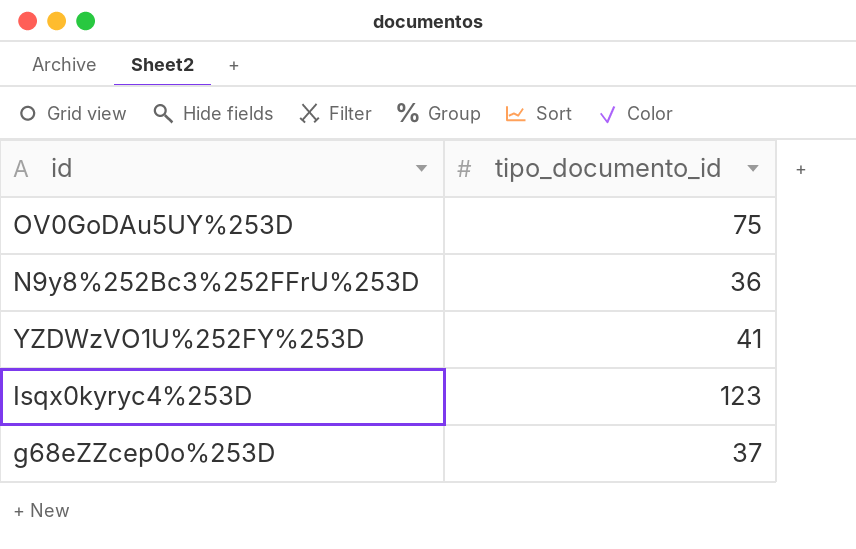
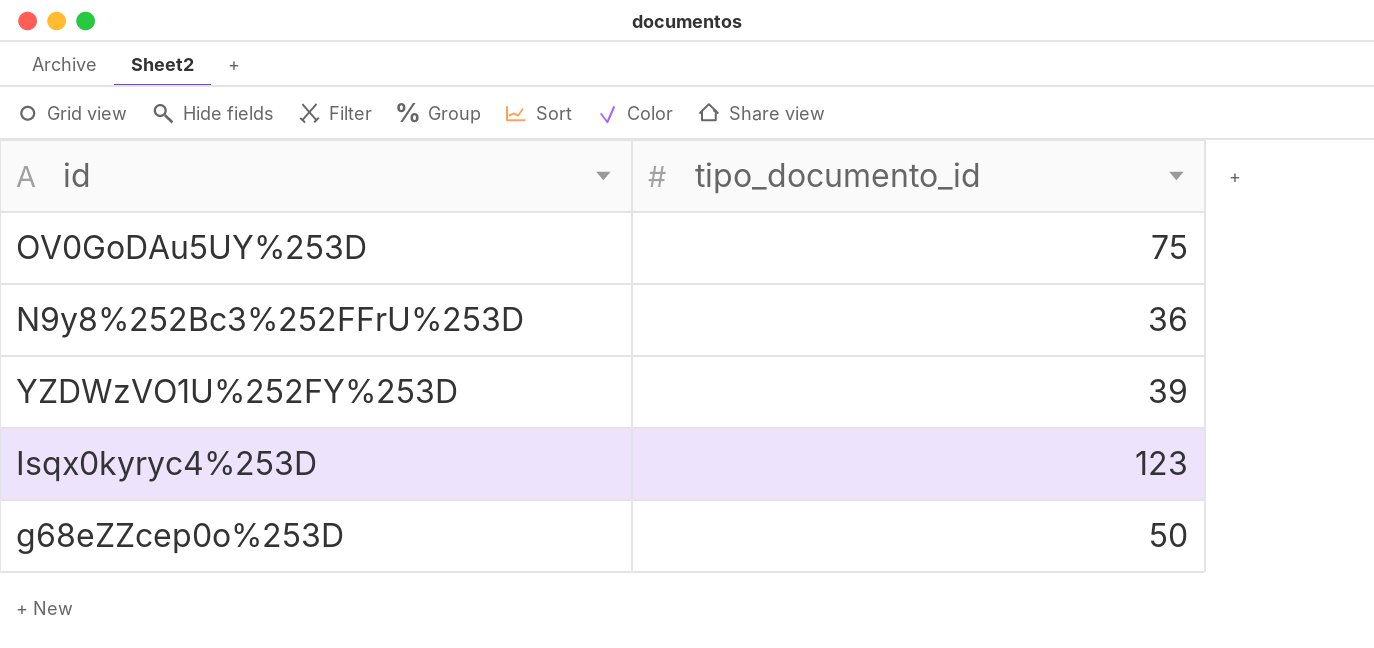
YZDWzVO1U%252FY%253D | tipo_documento_id: 41 -> 39
g68eZZcep0o%253D | tipo_documento_id: 37 -> 50

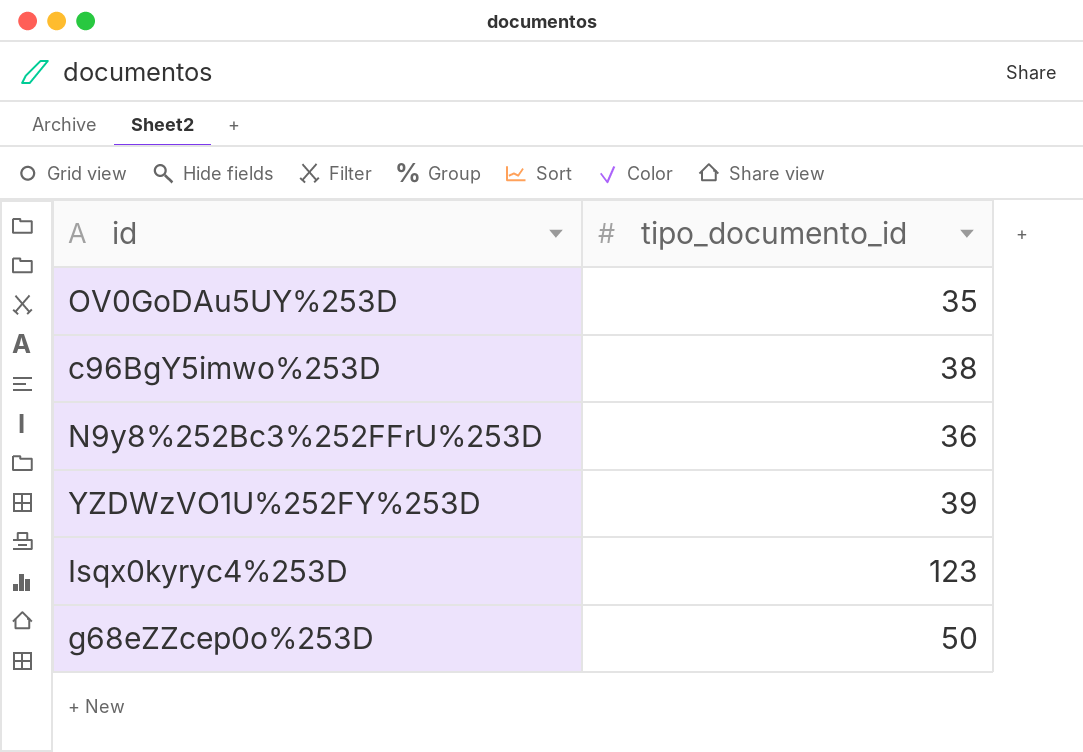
OV0GoDAu5UY%253D | tipo_documento_id: 75 -> 35
row c96BgY5imwo%253D: none -> 38

